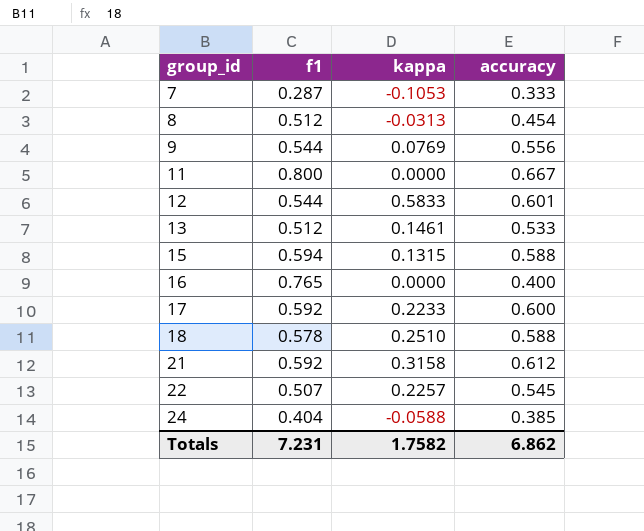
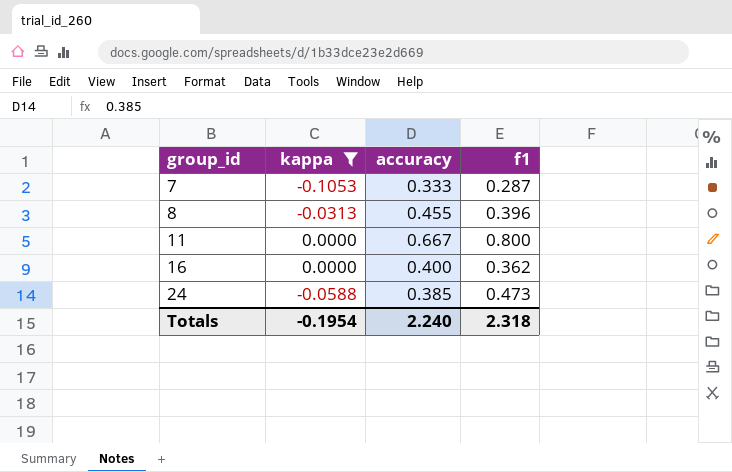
filter: none -> kappa <= 0.0000
column f1 | position: 2 -> 4
8 | accuracy: 0.454 -> 0.455
8 | f1: 0.512 -> 0.396
16 | f1: 0.765 -> 0.362
24 | f1: 0.404 -> 0.473
Totals | kappa: 1.7582 -> -0.1954
Totals | accuracy: 6.862 -> 2.240
Totals | f1: 7.231 -> 2.318

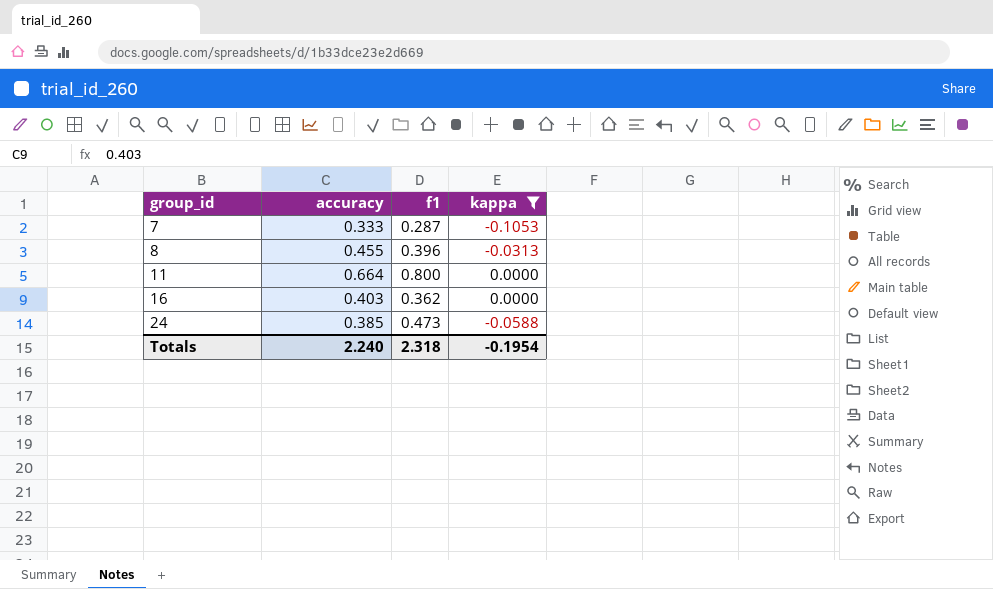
column kappa | position: 2 -> 4
11 | accuracy: 0.667 -> 0.664
16 | accuracy: 0.400 -> 0.403

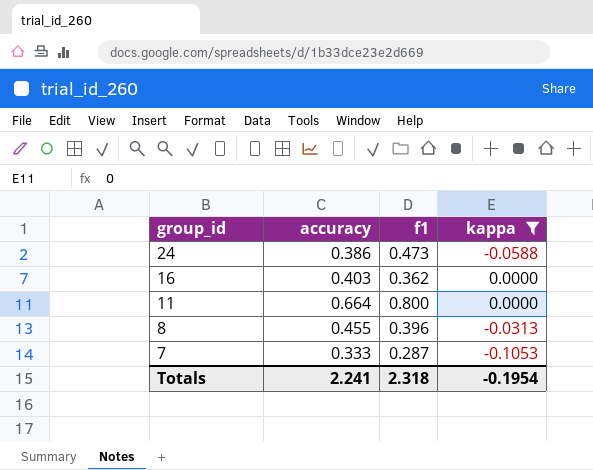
row order: group_id ascending -> group_id descending
24 | accuracy: 0.385 -> 0.386
Totals | accuracy: 2.240 -> 2.241

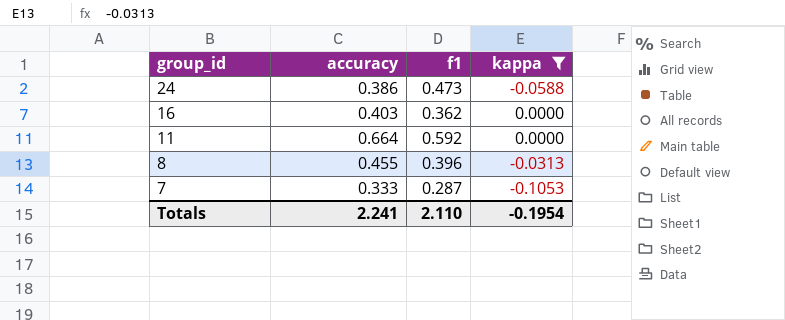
11 | f1: 0.800 -> 0.592
Totals | f1: 2.318 -> 2.110

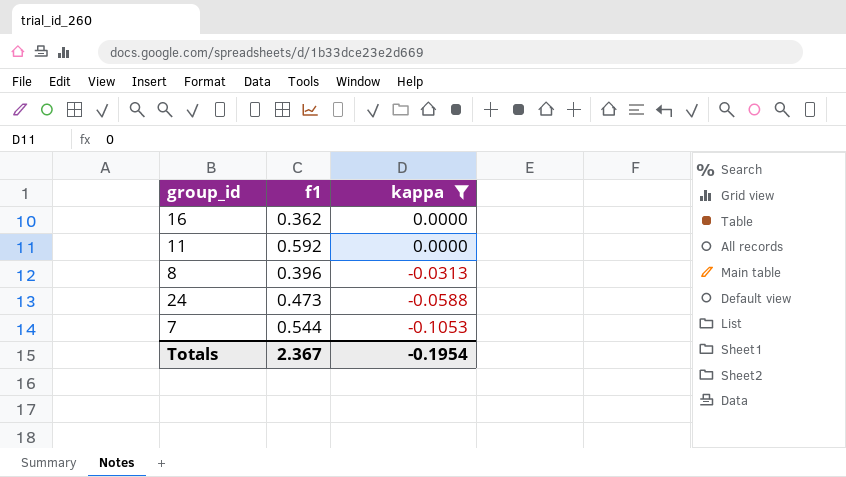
row order: group_id descending -> kappa descending
column accuracy | position: 2 -> none
7 | f1: 0.287 -> 0.544
Totals | f1: 2.110 -> 2.367

